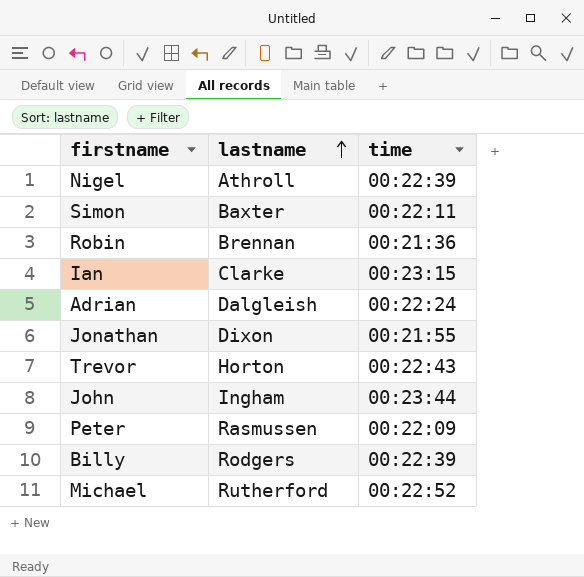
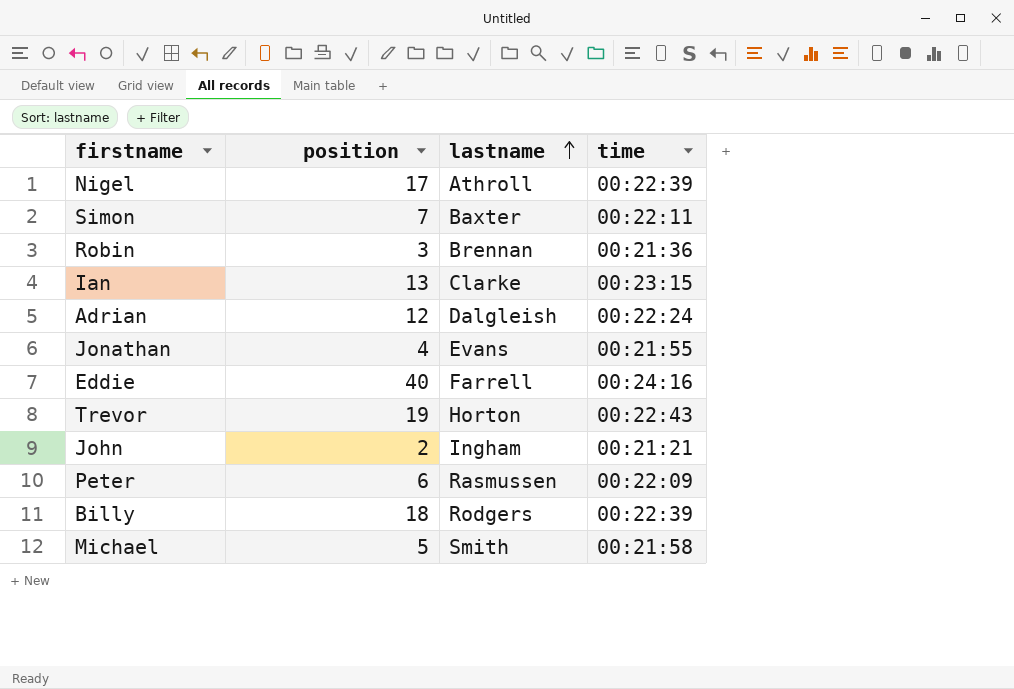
column position | position: none -> 2
Jonathan | lastname: Dixon -> Evans
row Eddie: none -> 40 | Farrell | 00:24:16
John | time: 00:23:44 -> 00:21:21
Michael | lastname: Rutherford -> Smith
Michael | time: 00:22:52 -> 00:21:58

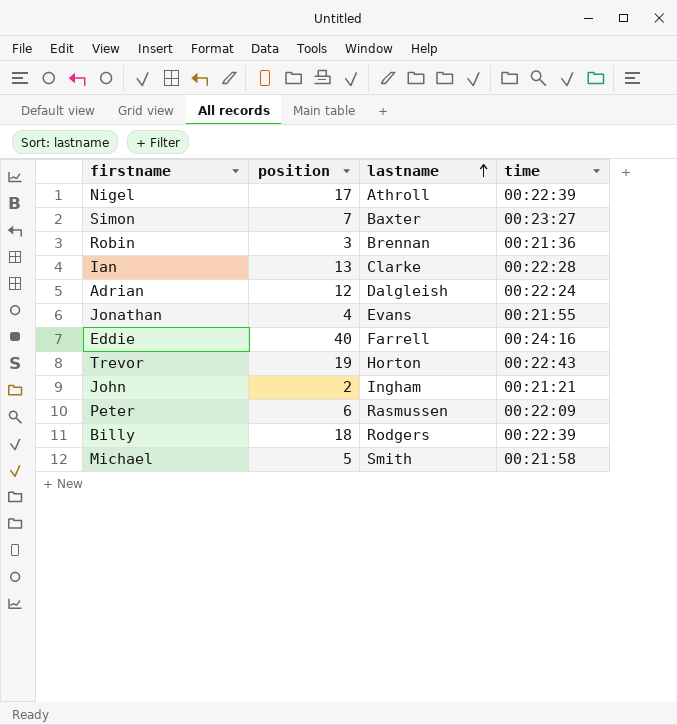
Simon | time: 00:22:11 -> 00:23:27
Ian | time: 00:23:15 -> 00:22:28

